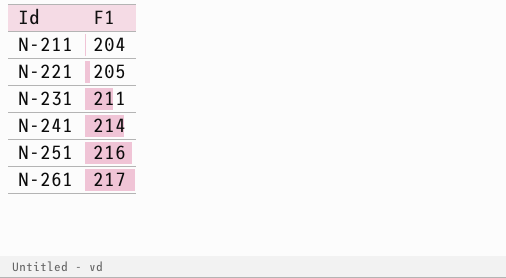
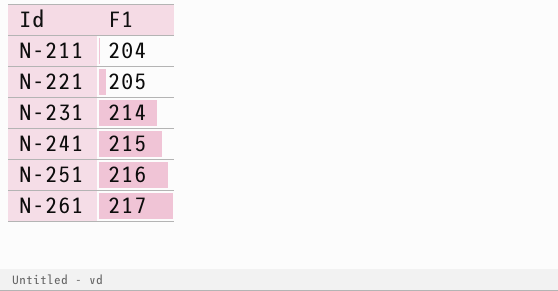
N-231 | F1: 211 -> 214
N-241 | F1: 214 -> 215

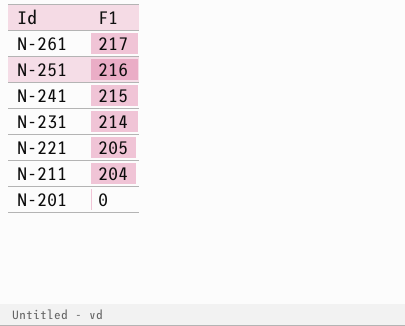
row order: Id ascending -> Id descending
row N-201: none -> 0

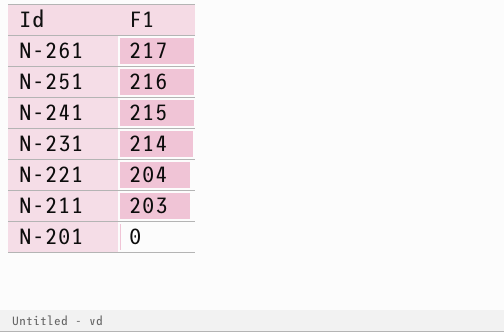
N-221 | F1: 205 -> 204
N-211 | F1: 204 -> 203

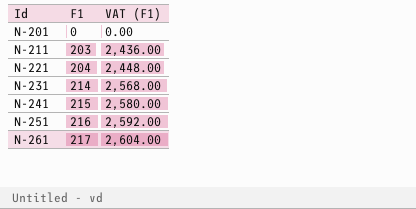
row order: Id descending -> Id ascending
column VAT (F1) | formula: none -> [F1] * 12

